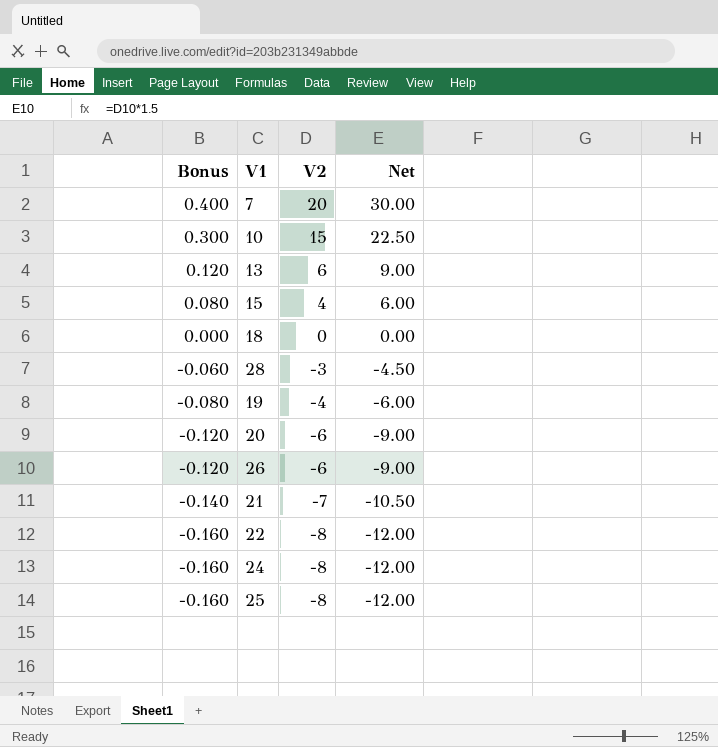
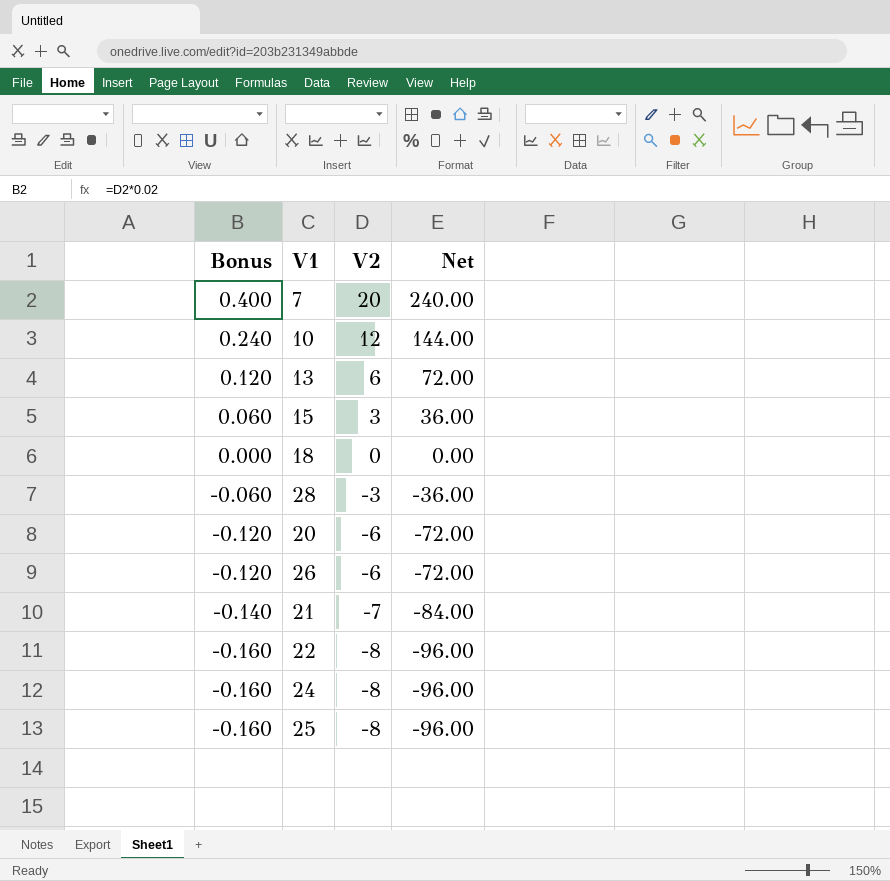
column Net | formula: [V2] * 1.5 -> [V2] * 12
row 19: -0.080 | -4 | -6.00 -> none
10 | Bonus: 0.300 -> 0.240
10 | V2: 15 -> 12
15 | Bonus: 0.080 -> 0.060
15 | V2: 4 -> 3

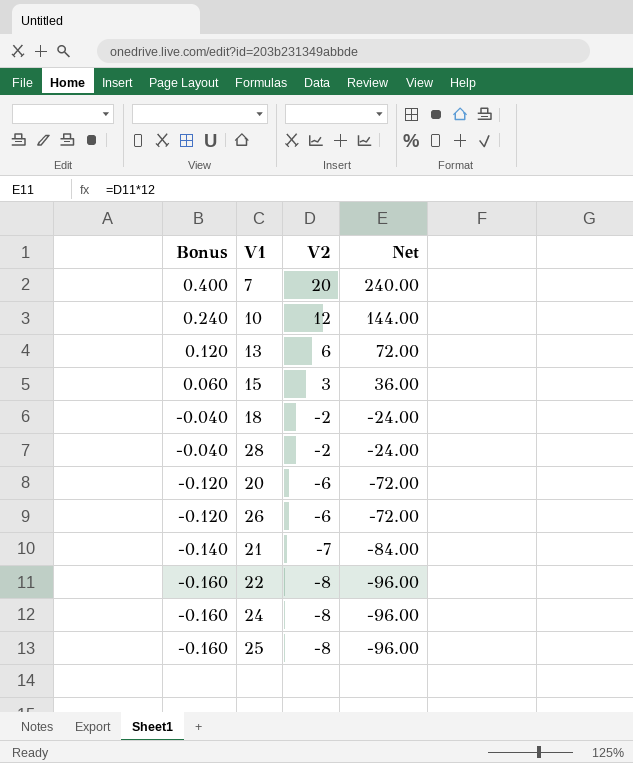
18 | Bonus: 0.000 -> -0.040
18 | V2: 0 -> -2
18 | Net: 0.00 -> -24.00
28 | Bonus: -0.060 -> -0.040
28 | V2: -3 -> -2
28 | Net: -36.00 -> -24.00

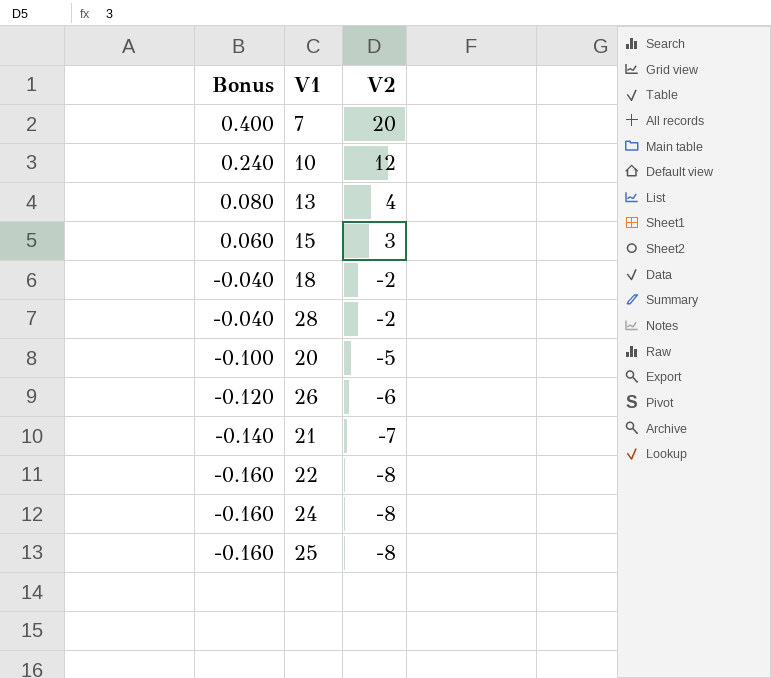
column Net | formula: [V2] * 12 -> none
13 | Bonus: 0.120 -> 0.080
13 | V2: 6 -> 4
20 | Bonus: -0.120 -> -0.100
20 | V2: -6 -> -5

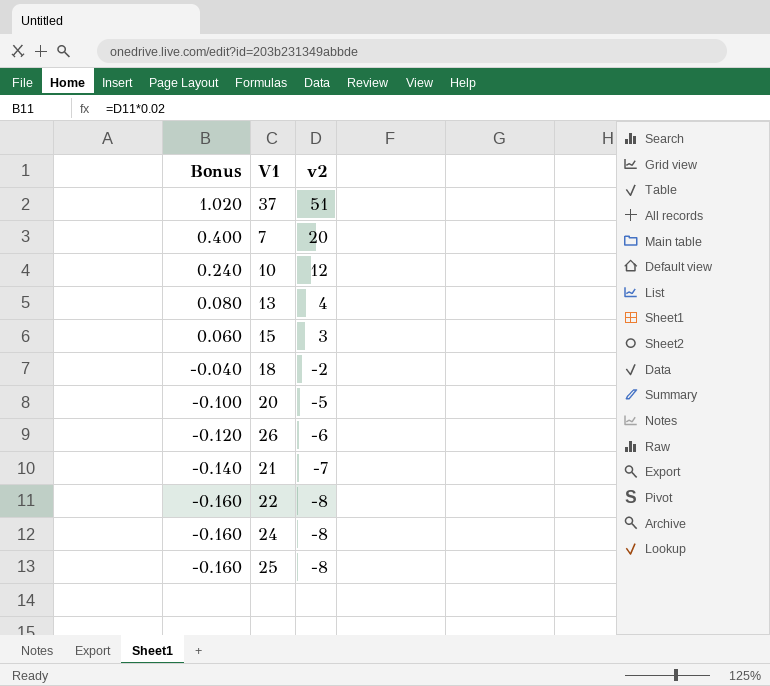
column name: V2 -> v2
row 28: -0.040 | -2 -> none
row 37: none -> 1.020 | 51

